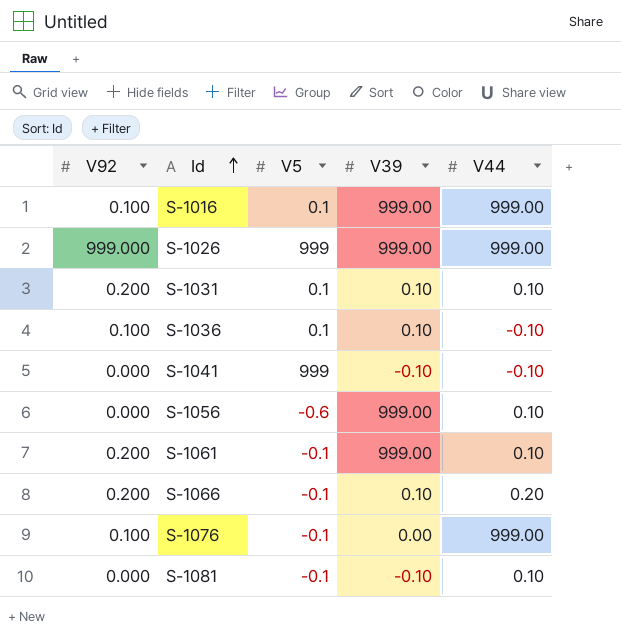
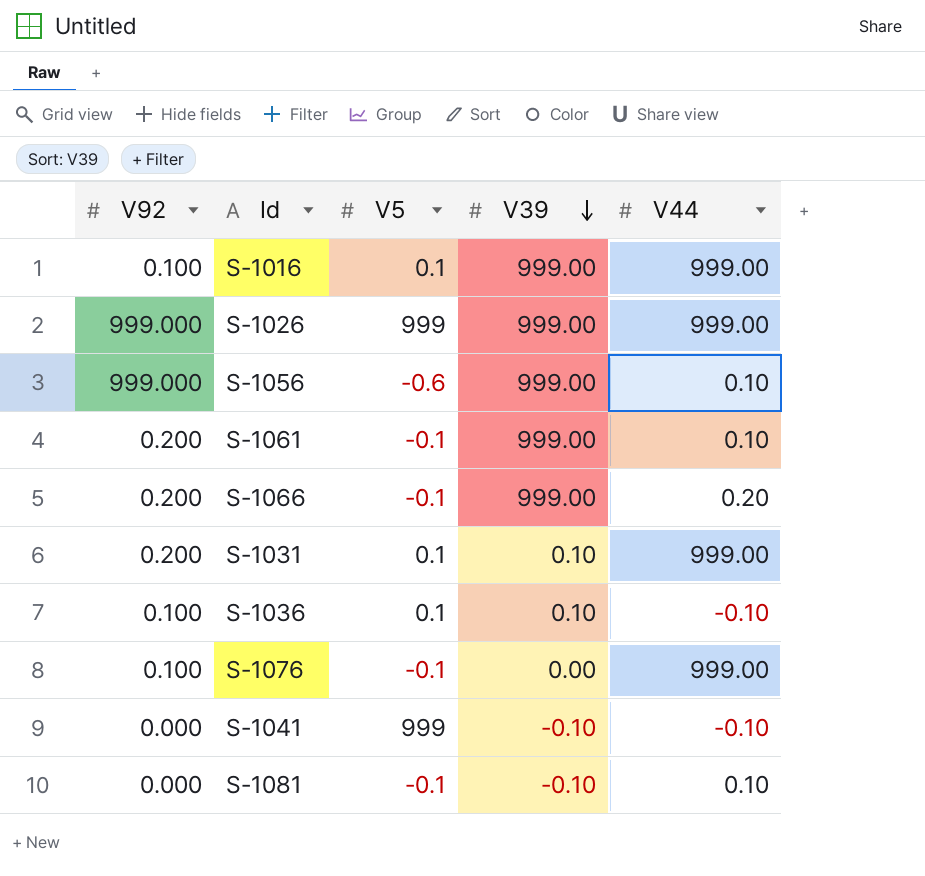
row order: Id ascending -> V39 descending
S-1056 | V92: 0.000 -> 999.000
S-1066 | V39: 0.10 -> 999.00
S-1031 | V44: 0.10 -> 999.00

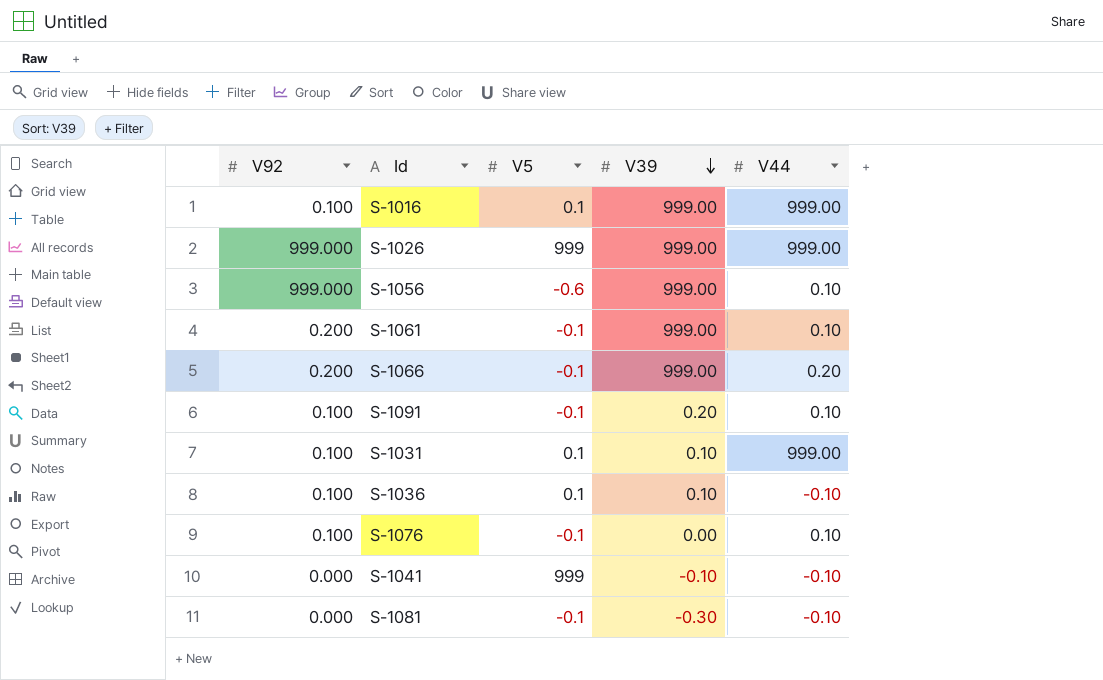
row S-1091: none -> 0.100 | -0.1 | 0.20 | 0.10
S-1031 | V92: 0.200 -> 0.100
S-1076 | V44: 999.00 -> 0.10
S-1081 | V39: -0.10 -> -0.30
S-1081 | V44: 0.10 -> -0.10

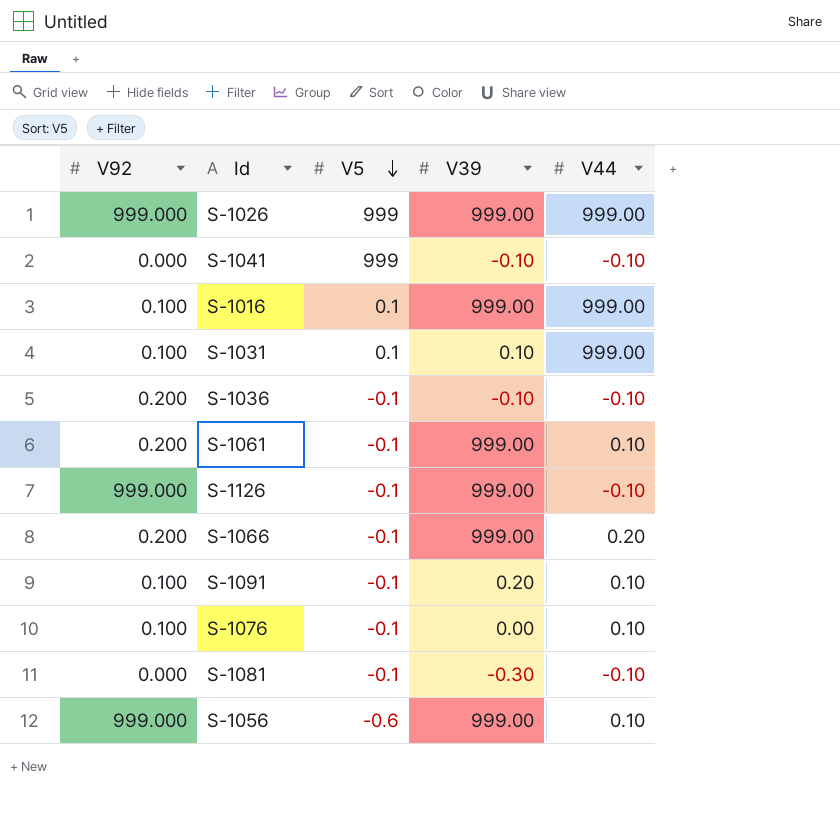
row order: V39 descending -> V5 descending
S-1036 | V92: 0.100 -> 0.200
S-1036 | V5: 0.1 -> -0.1
S-1036 | V39: 0.10 -> -0.10
row S-1126: none -> 999.000 | -0.1 | 999.00 | -0.10

